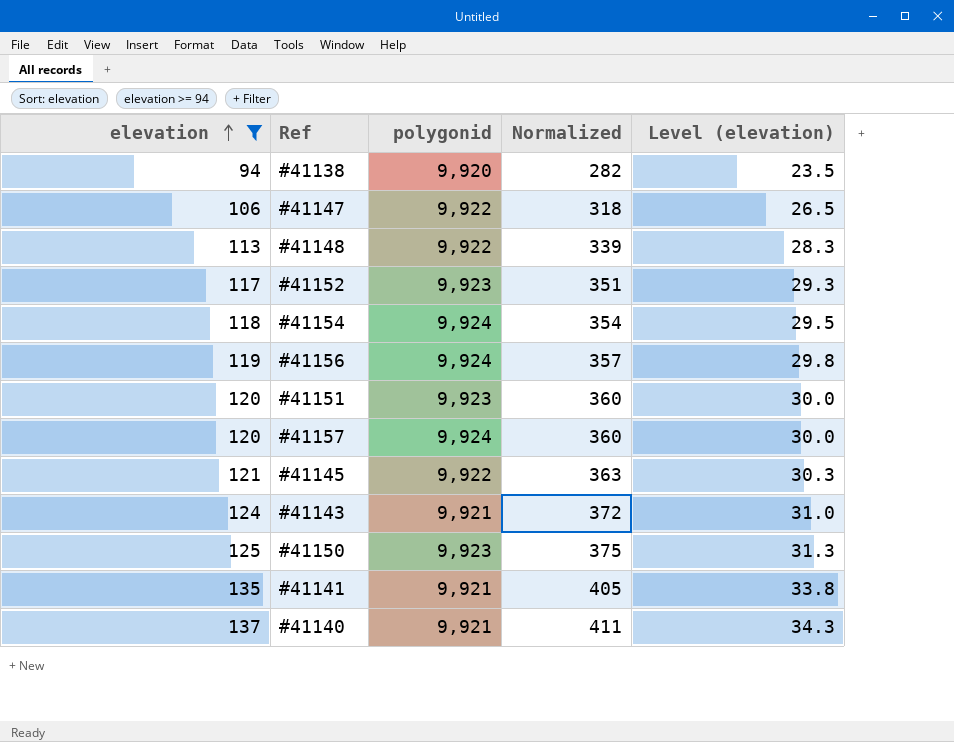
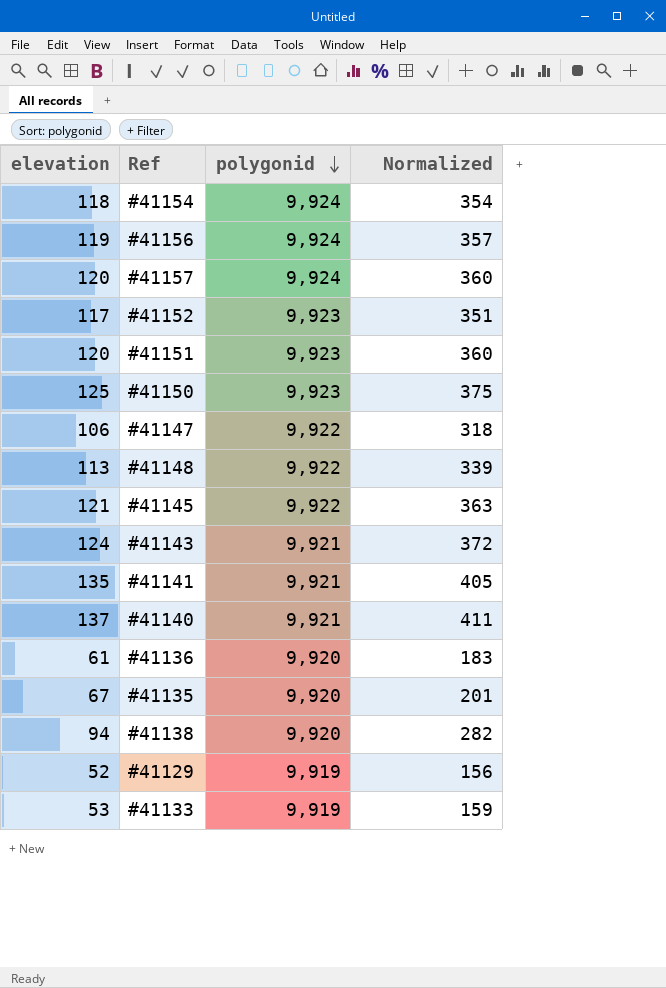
filter: elevation >= 94 -> none
row order: elevation ascending -> polygonid descending
column Level (elevation) | formula: [elevation] * 0.25 -> none

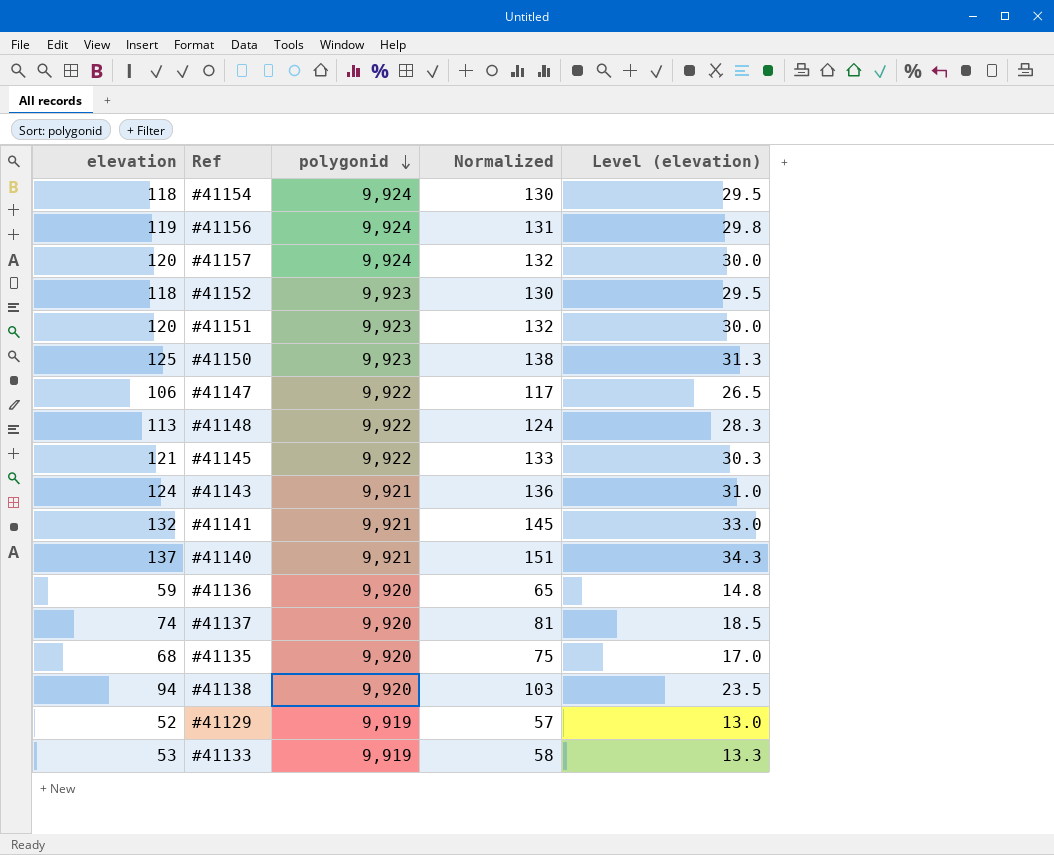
column Normalized | formula: [elevation] * 3 -> [elevation] * 1.1
column Level (elevation) | formula: none -> [elevation] * 0.25
#41152 | elevation: 117 -> 118
#41141 | elevation: 135 -> 132
#41136 | elevation: 61 -> 59
row #41137: none -> 74 | 9,920 | 81 | 18.5
#41135 | elevation: 67 -> 68

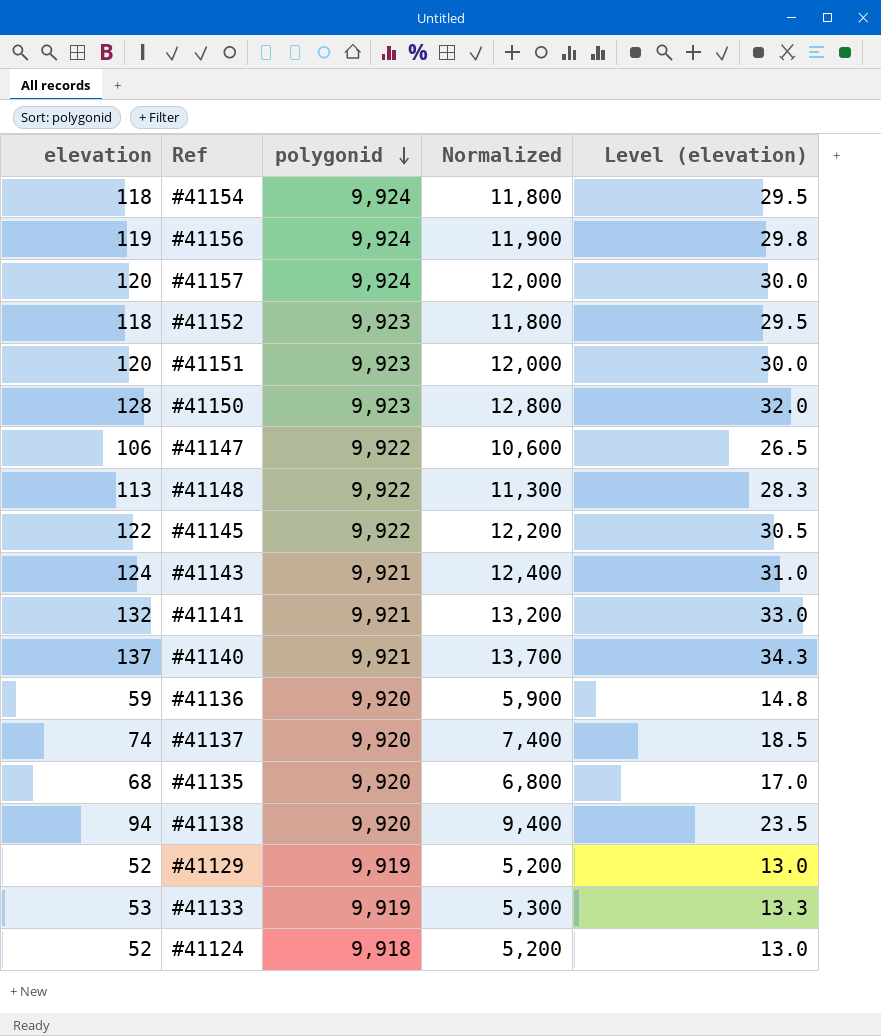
column Normalized | formula: [elevation] * 1.1 -> [elevation] * 100
#41150 | elevation: 125 -> 128
#41150 | Level (elevation): 31.3 -> 32.0
#41145 | elevation: 121 -> 122
#41145 | Level (elevation): 30.3 -> 30.5
row #41124: none -> 52 | 9,918 | 5,200 | 13.0

